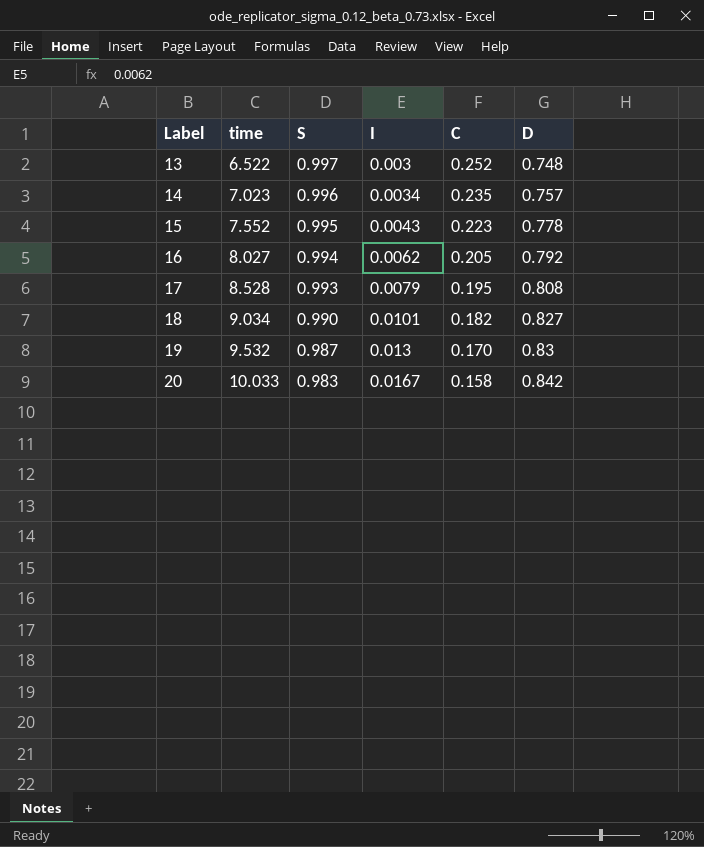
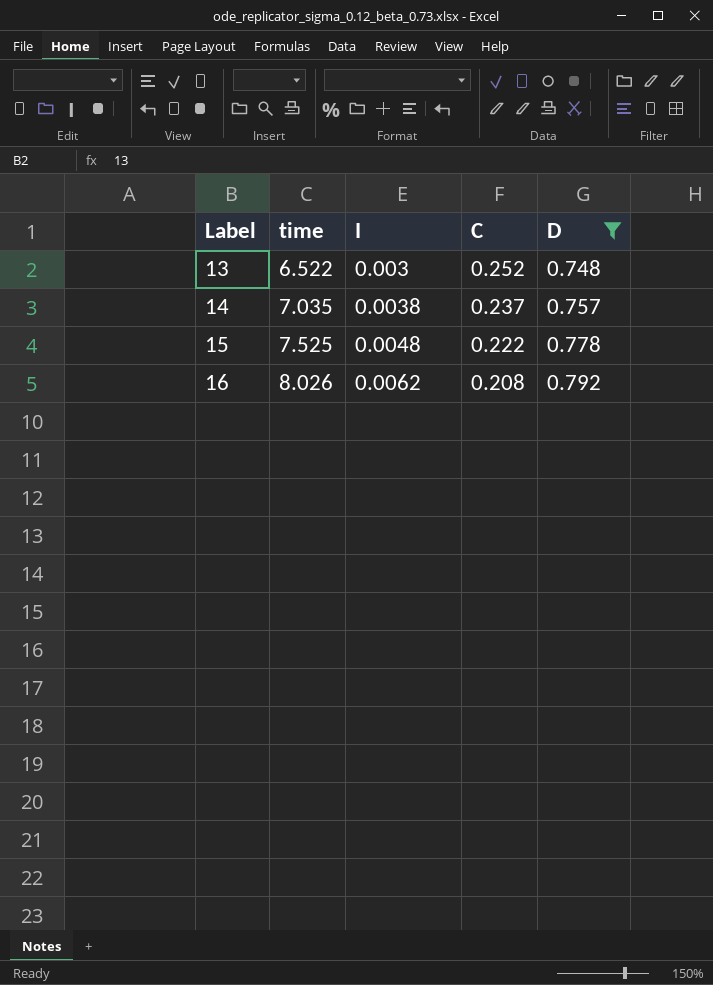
filter: none -> D <= 0.792
column S | position: 3 -> none
14 | time: 7.023 -> 7.035
14 | I: 0.0034 -> 0.0038
14 | C: 0.235 -> 0.237
15 | time: 7.552 -> 7.525
15 | I: 0.0043 -> 0.0048
15 | C: 0.223 -> 0.222
16 | time: 8.027 -> 8.026
16 | C: 0.205 -> 0.208

